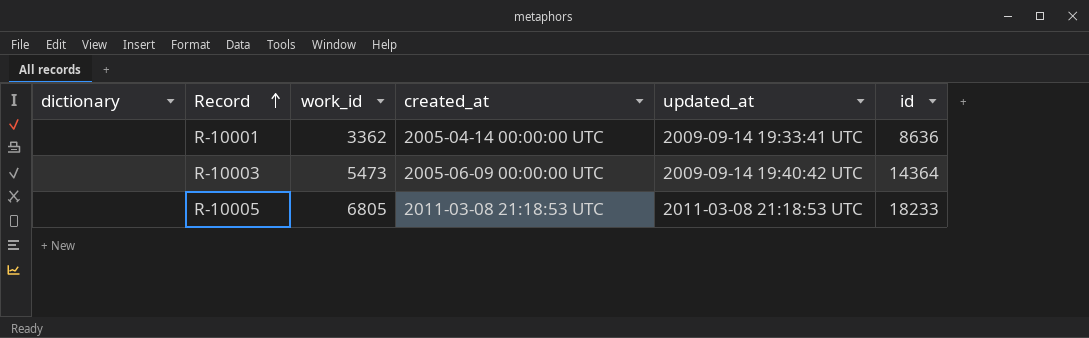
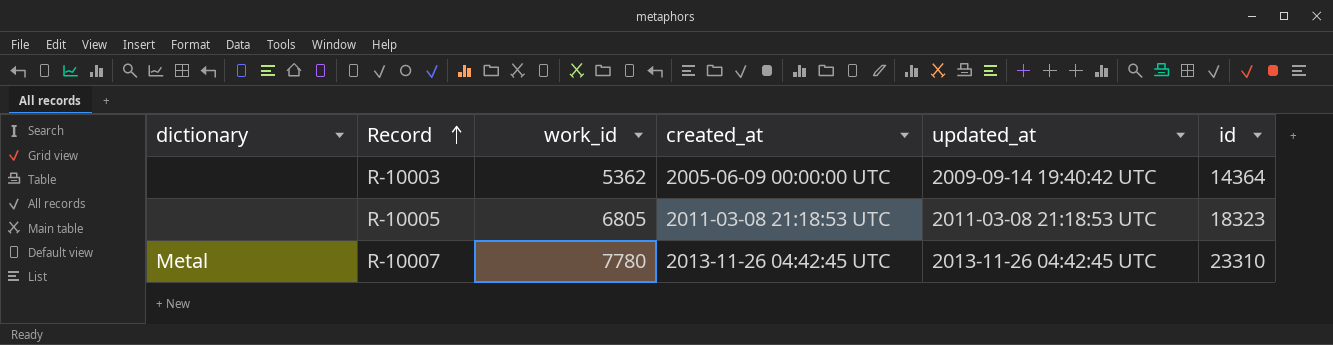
row R-10001: none | 3362 | 2005-04-14 00:00:00 UTC | 2009-09-14 19:33:41 UTC | 8636 -> none
R-10003 | work_id: 5473 -> 5362
R-10005 | id: 18233 -> 18323
row R-10007: none -> Metal | 7780 | 2013-11-26 04:42:45 UTC | 2013-11-26 04:42:45 UTC | 23310

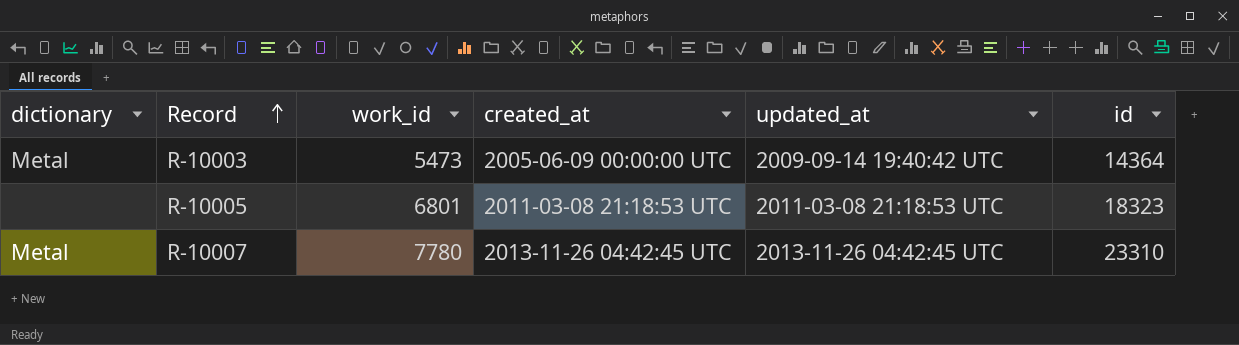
R-10003 | dictionary: none -> Metal
R-10003 | work_id: 5362 -> 5473
R-10005 | work_id: 6805 -> 6801

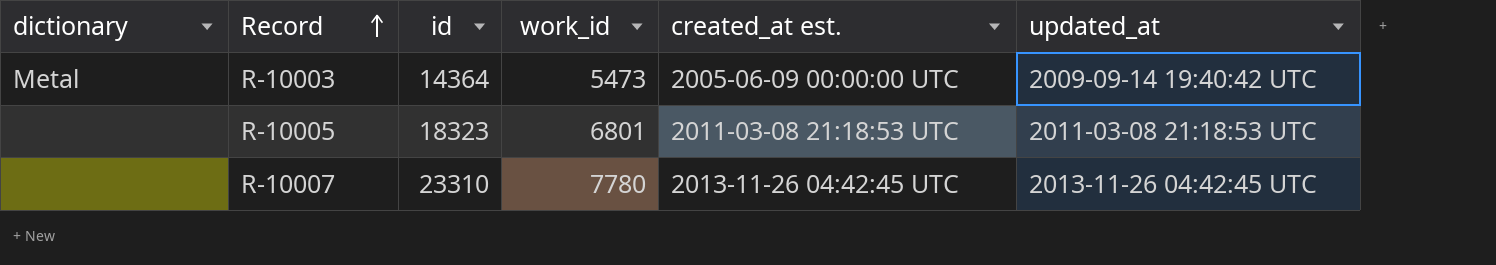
column id | position: 6 -> 3
column name: created_at -> created_at est.
R-10007 | dictionary: Metal -> none

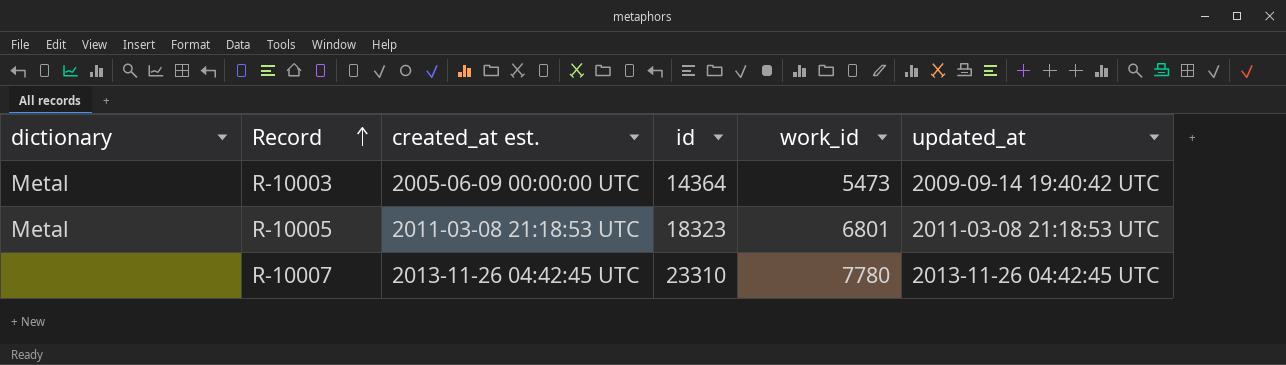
column created_at est. | position: 5 -> 3
R-10005 | dictionary: none -> Metal

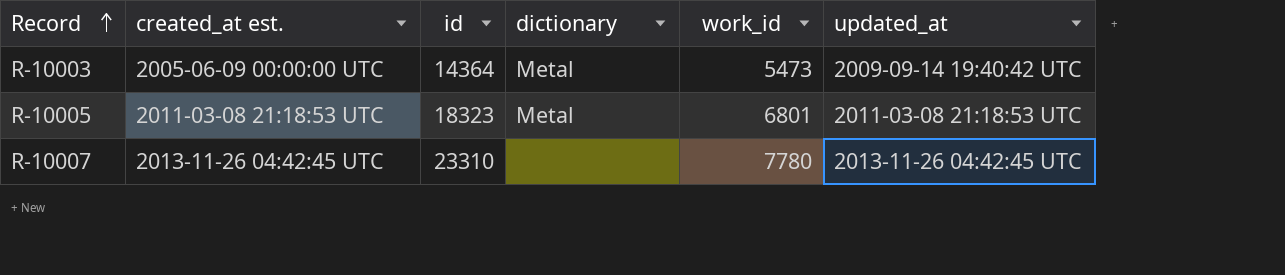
column dictionary | position: 1 -> 4

